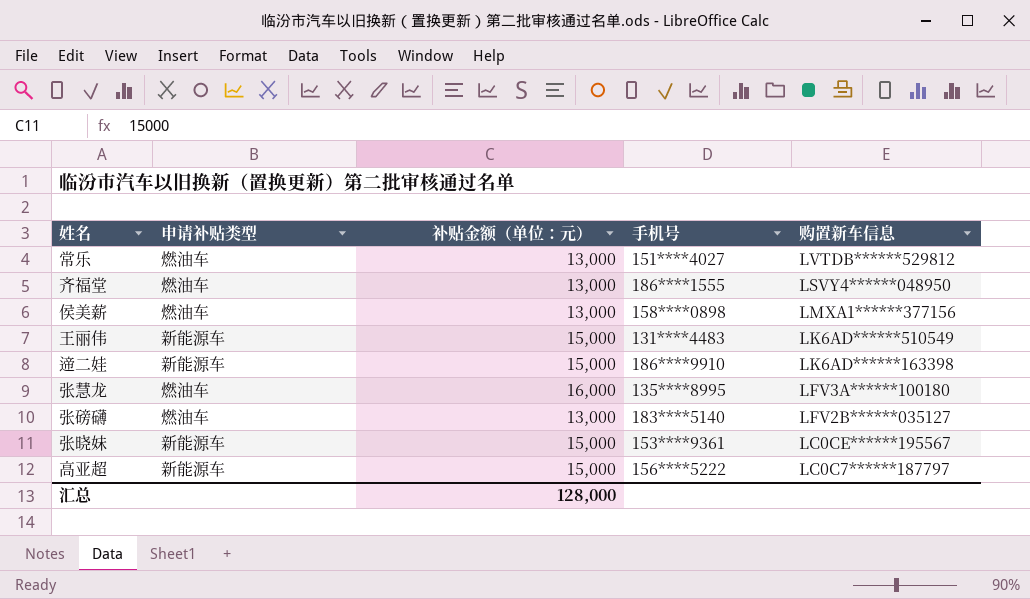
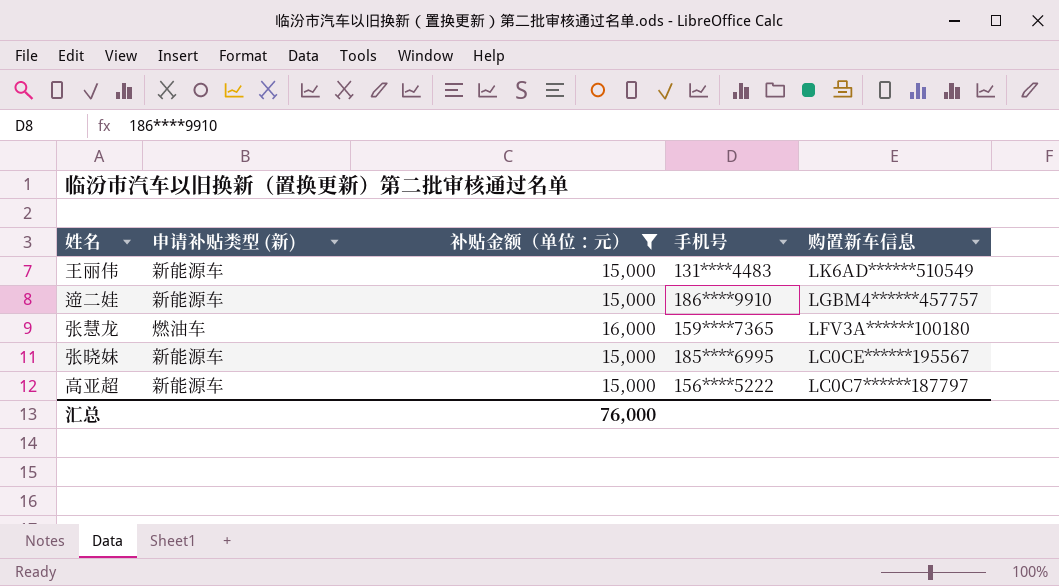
filter: none -> 补贴金额（单位：元） != 13,000
column name: 申请补贴类型 -> 申请补贴类型 (新)
遆二娃 | 购置新车信息: LK6AD******163398 -> LGBM4******457757
张慧龙 | 手机号: 135****8995 -> 159****7365
张晓妹 | 手机号: 153****9361 -> 185****6995
汇总 | 补贴金额（单位：元）: 128,000 -> 76,000

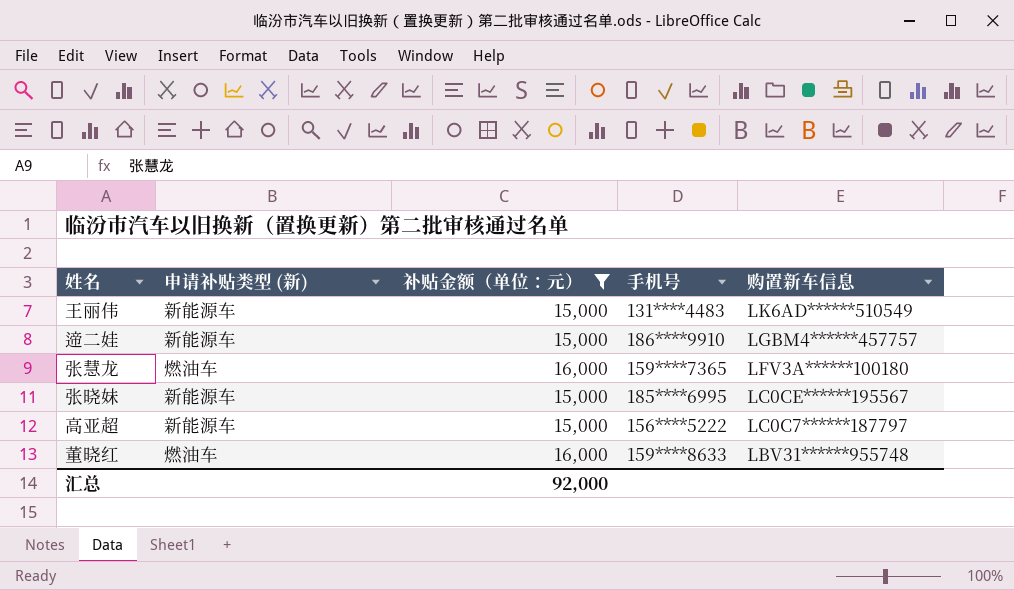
row 董晓红: none -> 燃油车 | 16,000 | 159****8633 | LBV31******955748
汇总 | 补贴金额（单位：元）: 76,000 -> 92,000

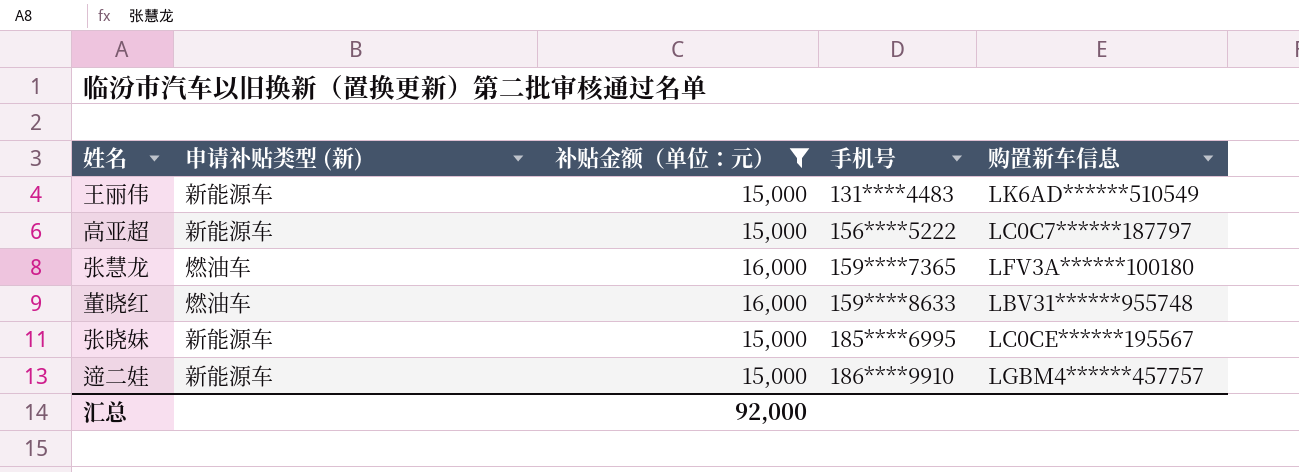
row order: 购置新车信息 descending -> 手机号 ascending

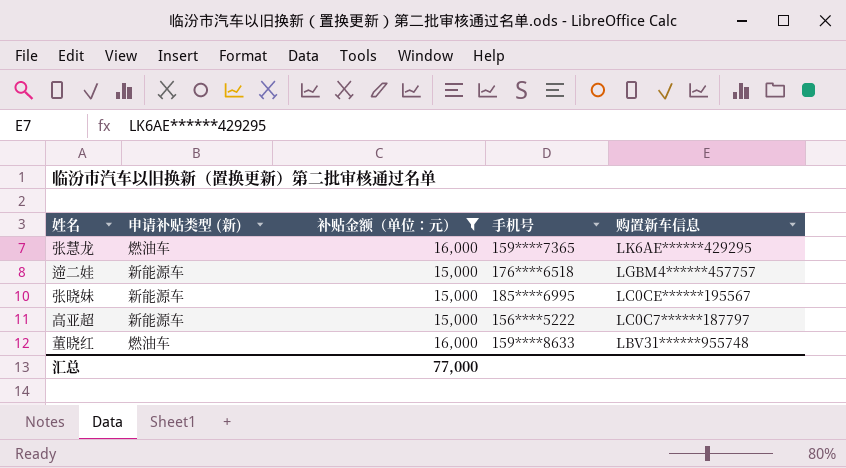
row order: 手机号 ascending -> 购置新车信息 descending
row 王丽伟: 新能源车 | 15,000 | 131****4483 | LK6AD******510549 -> none
张慧龙 | 购置新车信息: LFV3A******100180 -> LK6AE******429295
遆二娃 | 手机号: 186****9910 -> 176****6518
汇总 | 补贴金额（单位：元）: 92,000 -> 77,000

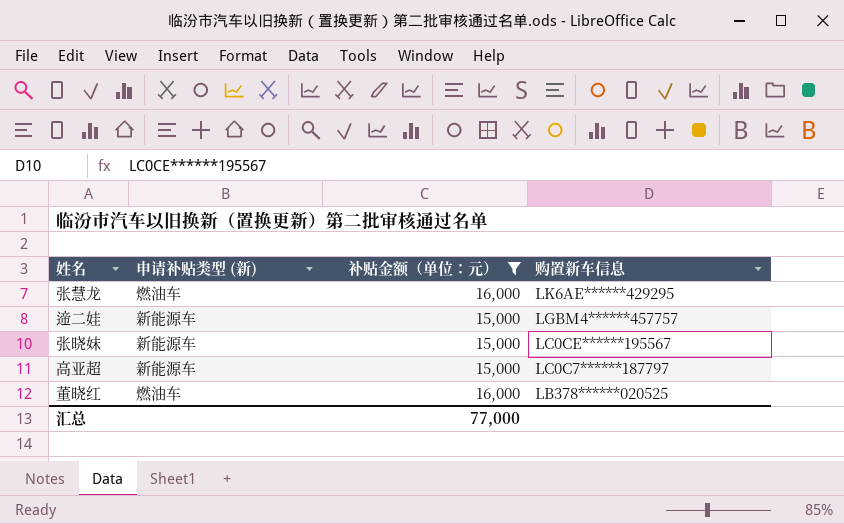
column 手机号 | position: 4 -> none
董晓红 | 购置新车信息: LBV31******955748 -> LB378******020525

